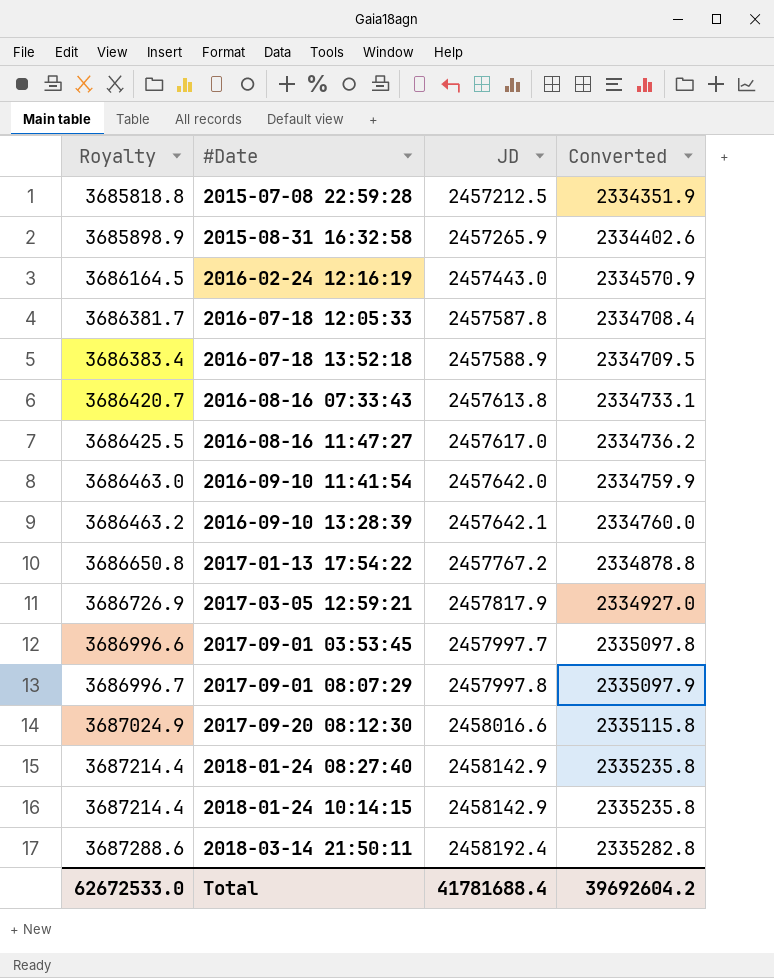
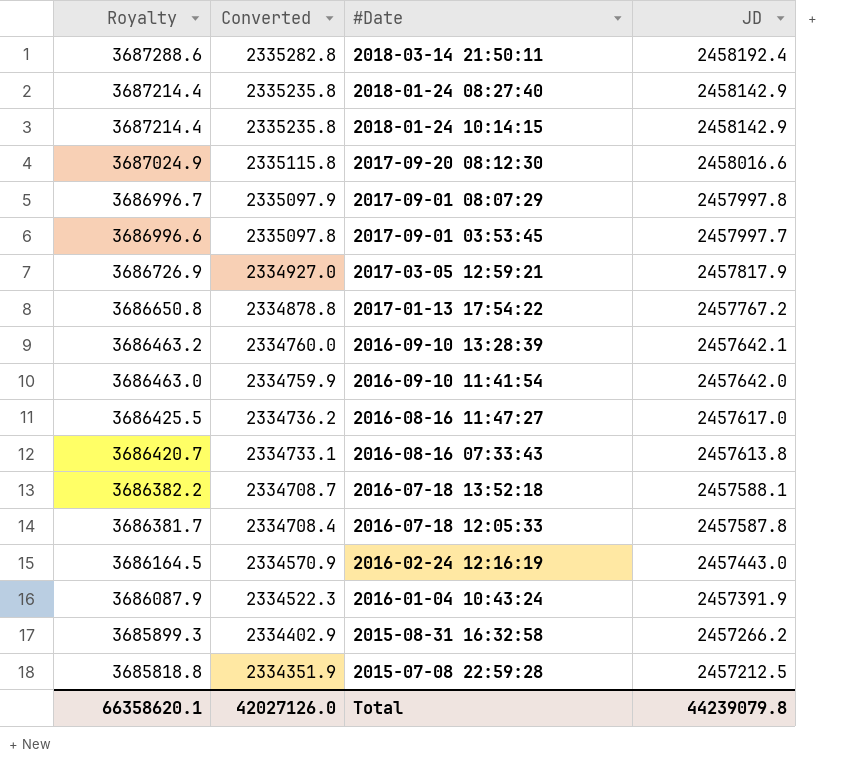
row order: Royalty ascending -> Royalty descending
column Converted | position: 4 -> 2
2016-07-18 13:52:18 | Royalty: 3686383.4 -> 3686382.2
2016-07-18 13:52:18 | Converted: 2334709.5 -> 2334708.7
2016-07-18 13:52:18 | JD: 2457588.9 -> 2457588.1
row 2016-01-04 10:43:24: none -> 3686087.9 | 2334522.3 | 2457391.9
2015-08-31 16:32:58 | Royalty: 3685898.9 -> 3685899.3
2015-08-31 16:32:58 | Converted: 2334402.6 -> 2334402.9
2015-08-31 16:32:58 | JD: 2457265.9 -> 2457266.2
Total | Royalty: 62672533.0 -> 66358620.1
Total | Converted: 39692604.2 -> 42027126.0
Total | JD: 41781688.4 -> 44239079.8

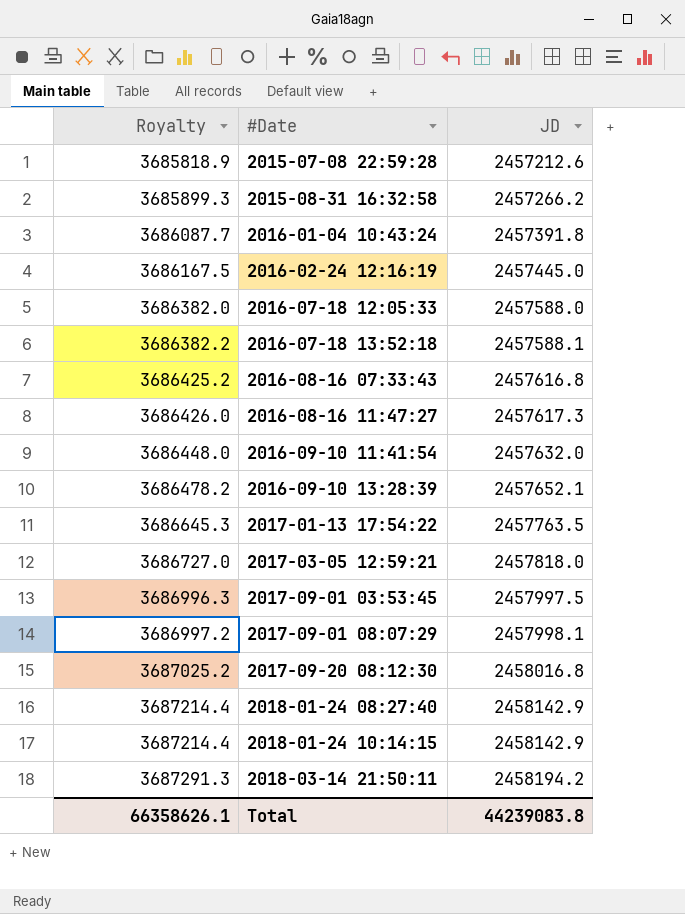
row order: Royalty descending -> Royalty ascending
column Converted | formula: [JD] * 0.95 -> none
2015-07-08 22:59:28 | Royalty: 3685818.8 -> 3685818.9
2015-07-08 22:59:28 | JD: 2457212.5 -> 2457212.6
2016-01-04 10:43:24 | Royalty: 3686087.9 -> 3686087.7
2016-01-04 10:43:24 | JD: 2457391.9 -> 2457391.8
2016-02-24 12:16:19 | Royalty: 3686164.5 -> 3686167.5
2016-02-24 12:16:19 | JD: 2457443.0 -> 2457445.0
2016-07-18 12:05:33 | Royalty: 3686381.7 -> 3686382.0
2016-07-18 12:05:33 | JD: 2457587.8 -> 2457588.0
2016-08-16 07:33:43 | Royalty: 3686420.7 -> 3686425.2
2016-08-16 07:33:43 | JD: 2457613.8 -> 2457616.8
2016-08-16 11:47:27 | Royalty: 3686425.5 -> 3686426.0
2016-08-16 11:47:27 | JD: 2457617.0 -> 2457617.3
2016-09-10 11:41:54 | Royalty: 3686463.0 -> 3686448.0
2016-09-10 11:41:54 | JD: 2457642.0 -> 2457632.0
2016-09-10 13:28:39 | Royalty: 3686463.2 -> 3686478.2
2016-09-10 13:28:39 | JD: 2457642.1 -> 2457652.1
2017-01-13 17:54:22 | Royalty: 3686650.8 -> 3686645.3
2017-01-13 17:54:22 | JD: 2457767.2 -> 2457763.5
2017-03-05 12:59:21 | Royalty: 3686726.9 -> 3686727.0
2017-03-05 12:59:21 | JD: 2457817.9 -> 2457818.0
2017-09-01 03:53:45 | Royalty: 3686996.6 -> 3686996.3
2017-09-01 03:53:45 | JD: 2457997.7 -> 2457997.5
2017-09-01 08:07:29 | Royalty: 3686996.7 -> 3686997.2
2017-09-01 08:07:29 | JD: 2457997.8 -> 2457998.1
2017-09-20 08:12:30 | Royalty: 3687024.9 -> 3687025.2
2017-09-20 08:12:30 | JD: 2458016.6 -> 2458016.8
2018-03-14 21:50:11 | Royalty: 3687288.6 -> 3687291.3
2018-03-14 21:50:11 | JD: 2458192.4 -> 2458194.2
Total | Royalty: 66358620.1 -> 66358626.1
Total | JD: 44239079.8 -> 44239083.8

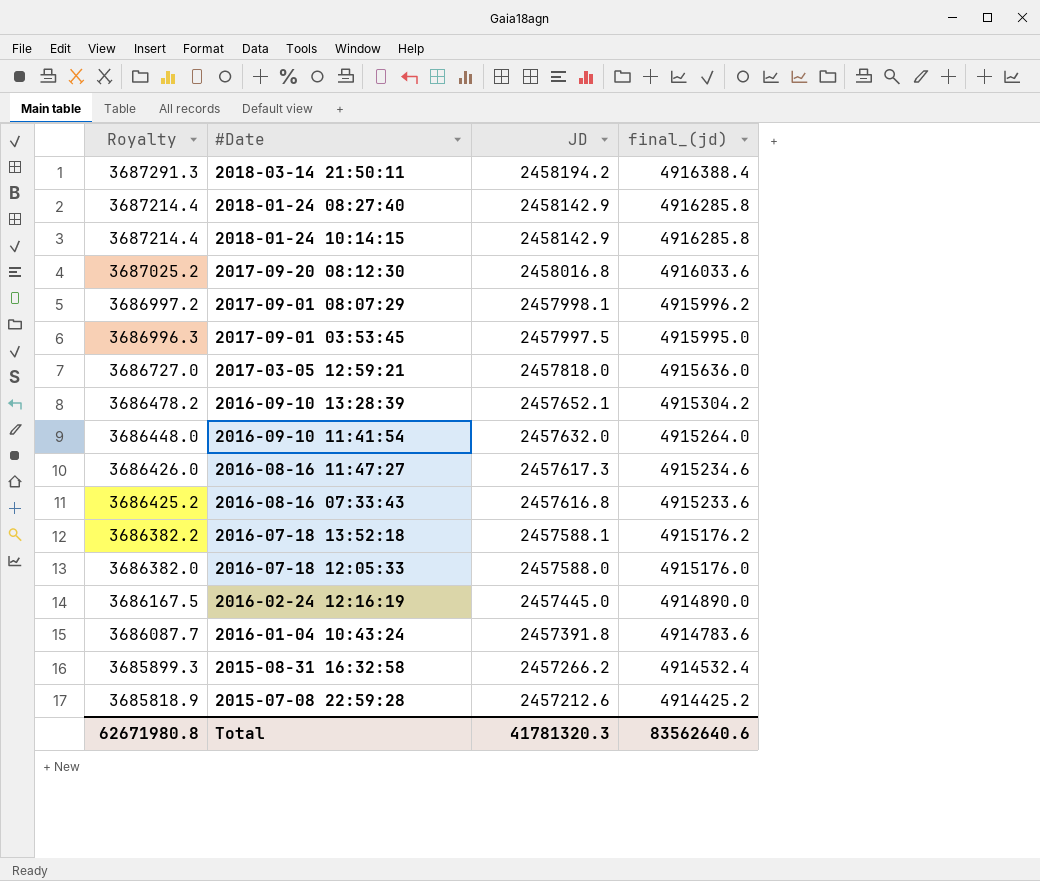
row order: Royalty ascending -> Royalty descending
column final_(jd) | formula: none -> [JD] * 2
row 2017-01-13 17:54:22: 3686645.3 | 2457763.5 -> none
Total | Royalty: 66358626.1 -> 62671980.8
Total | JD: 44239083.8 -> 41781320.3

